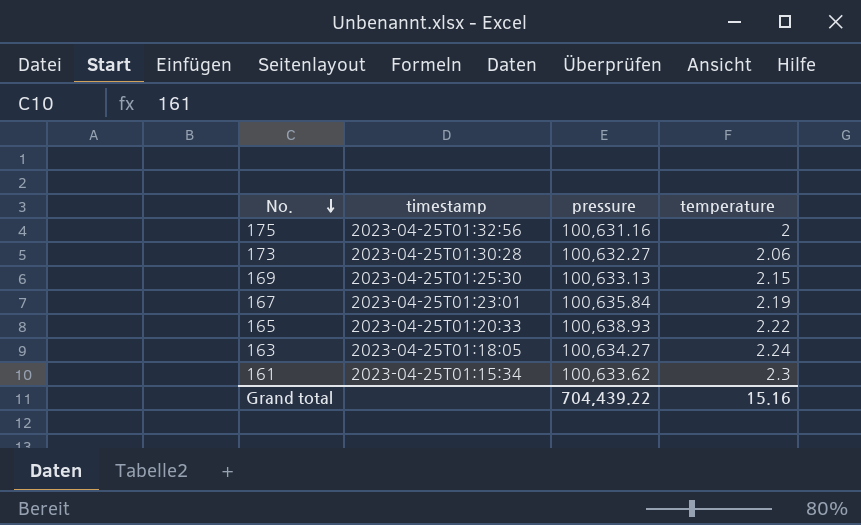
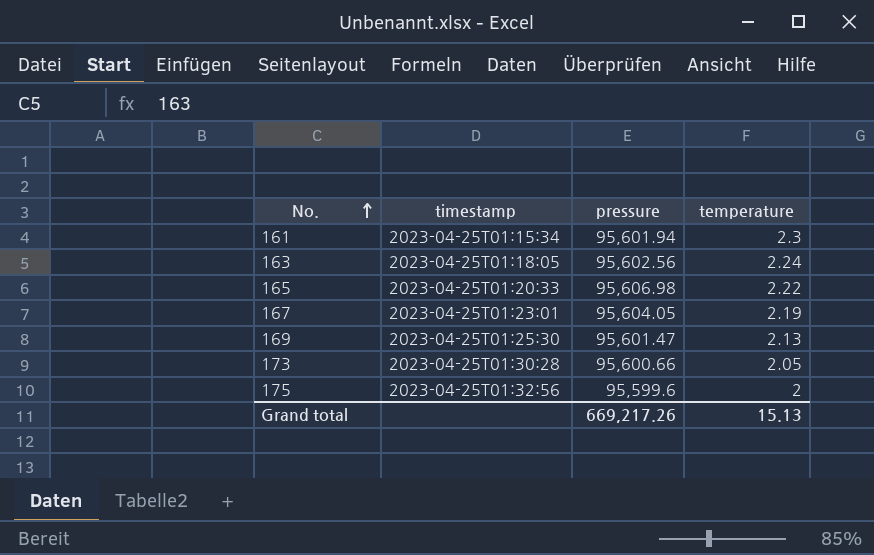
row order: No. descending -> No. ascending
161 | pressure: 100,633.62 -> 95,601.94
163 | pressure: 100,634.27 -> 95,602.56
165 | pressure: 100,638.93 -> 95,606.98
167 | pressure: 100,635.84 -> 95,604.05
169 | pressure: 100,633.13 -> 95,601.47
169 | temperature: 2.15 -> 2.13
173 | pressure: 100,632.27 -> 95,600.66
173 | temperature: 2.06 -> 2.05
175 | pressure: 100,631.16 -> 95,599.6
Grand total | pressure: 704,439.22 -> 669,217.26
Grand total | temperature: 15.16 -> 15.13

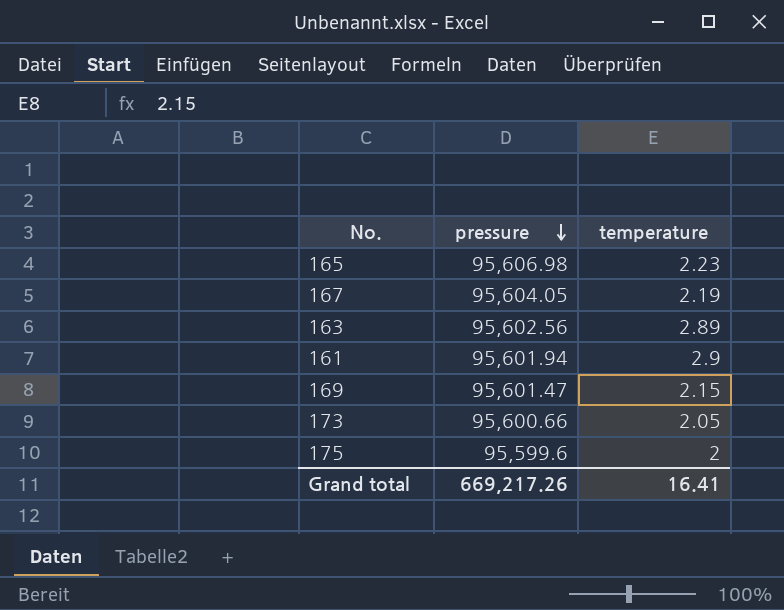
row order: No. ascending -> pressure descending
column timestamp | position: 2 -> none
165 | temperature: 2.22 -> 2.23
163 | temperature: 2.24 -> 2.89
161 | temperature: 2.3 -> 2.9
169 | temperature: 2.13 -> 2.15
Grand total | temperature: 15.13 -> 16.41

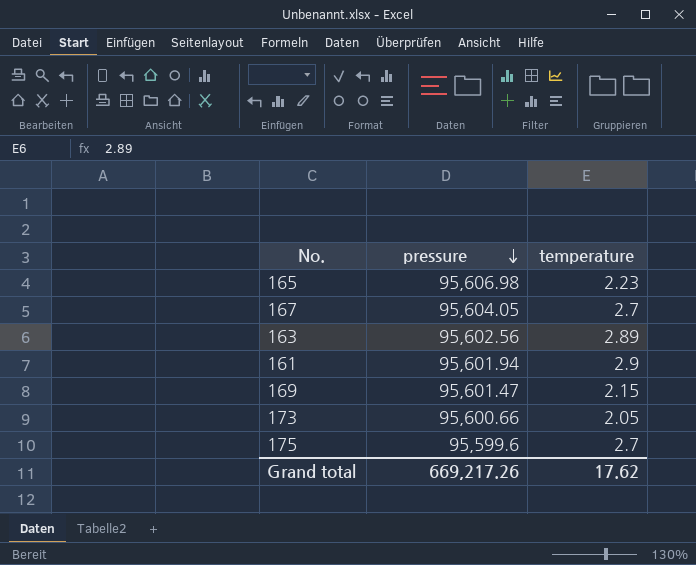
167 | temperature: 2.19 -> 2.7
175 | temperature: 2 -> 2.7
Grand total | temperature: 16.41 -> 17.62

